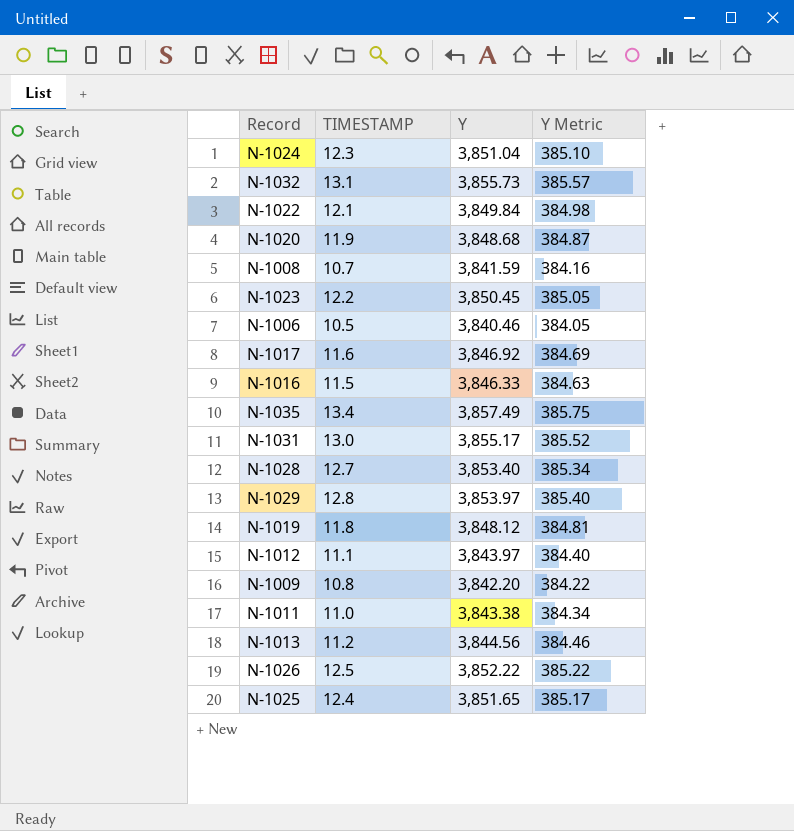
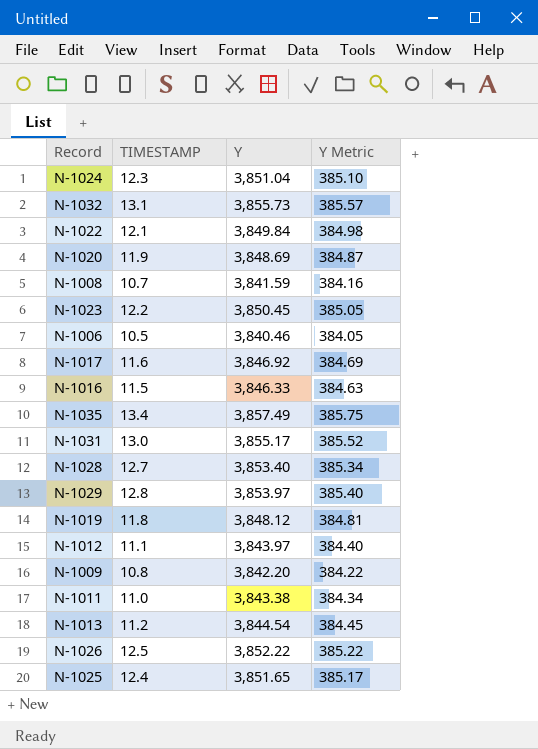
N-1020 | Y: 3,848.68 -> 3,848.69
N-1013 | Y: 3,844.56 -> 3,844.54
N-1013 | Y Metric: 384.46 -> 384.45

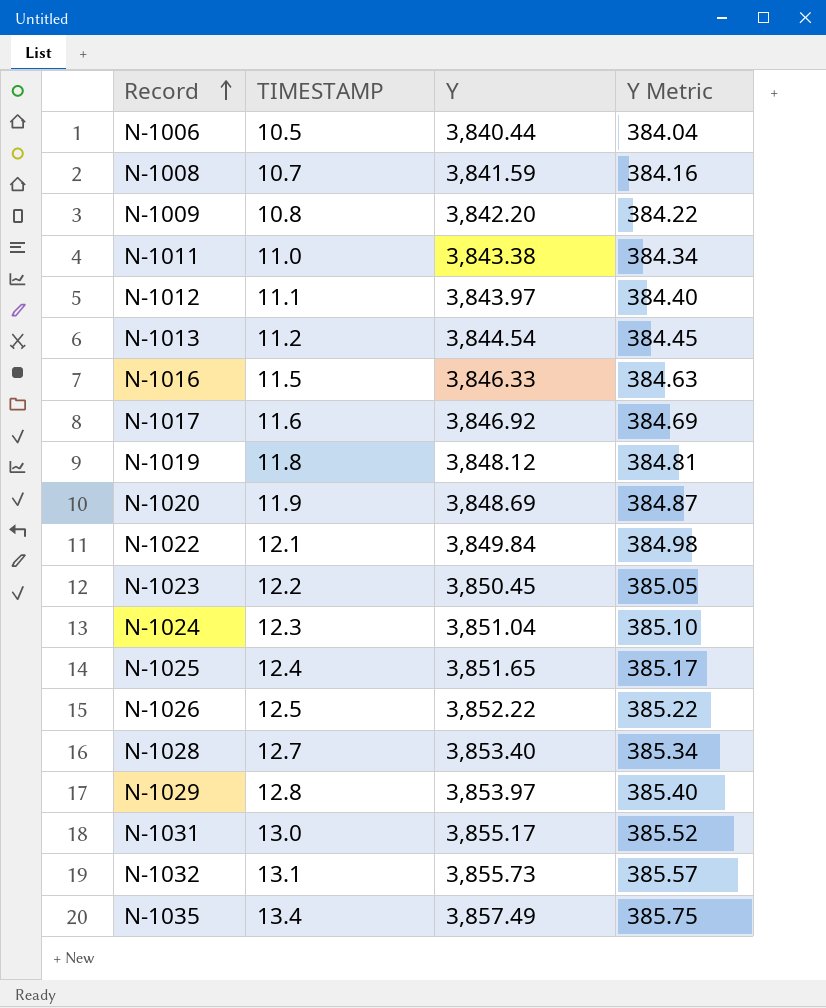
row order: none -> Record ascending
N-1006 | Y: 3,840.46 -> 3,840.44
N-1006 | Y Metric: 384.05 -> 384.04

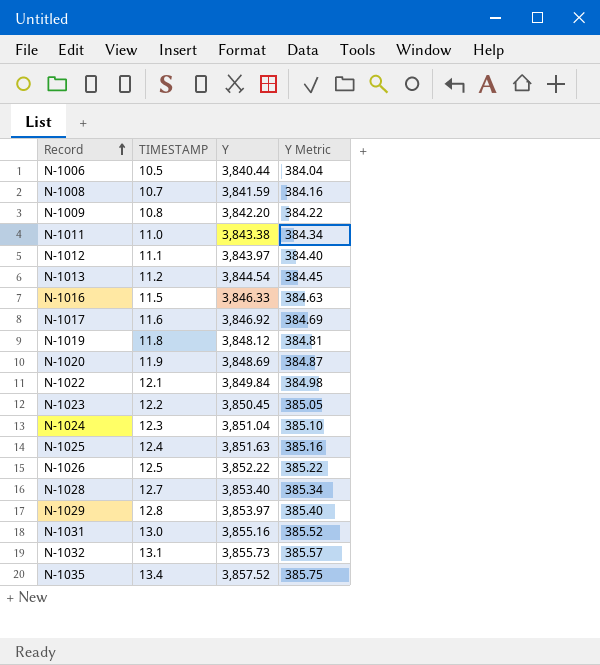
N-1025 | Y: 3,851.65 -> 3,851.63
N-1025 | Y Metric: 385.17 -> 385.16
N-1031 | Y: 3,855.17 -> 3,855.16
N-1035 | Y: 3,857.49 -> 3,857.52

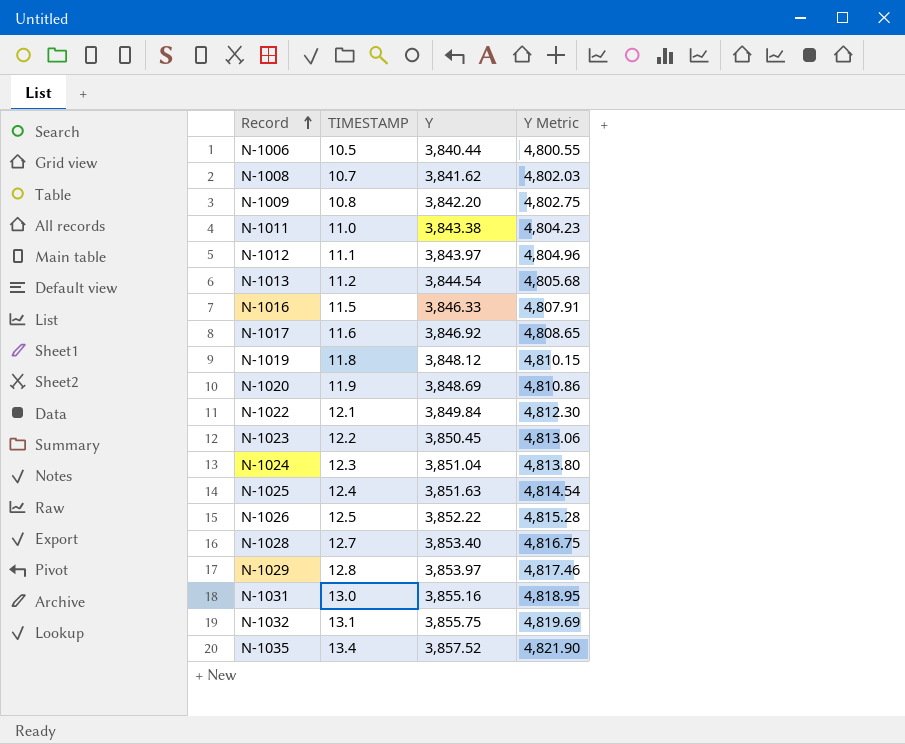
column Y Metric | formula: [Y] * 0.1 -> [Y] * 1.25
N-1008 | Y: 3,841.59 -> 3,841.62
N-1032 | Y: 3,855.73 -> 3,855.75

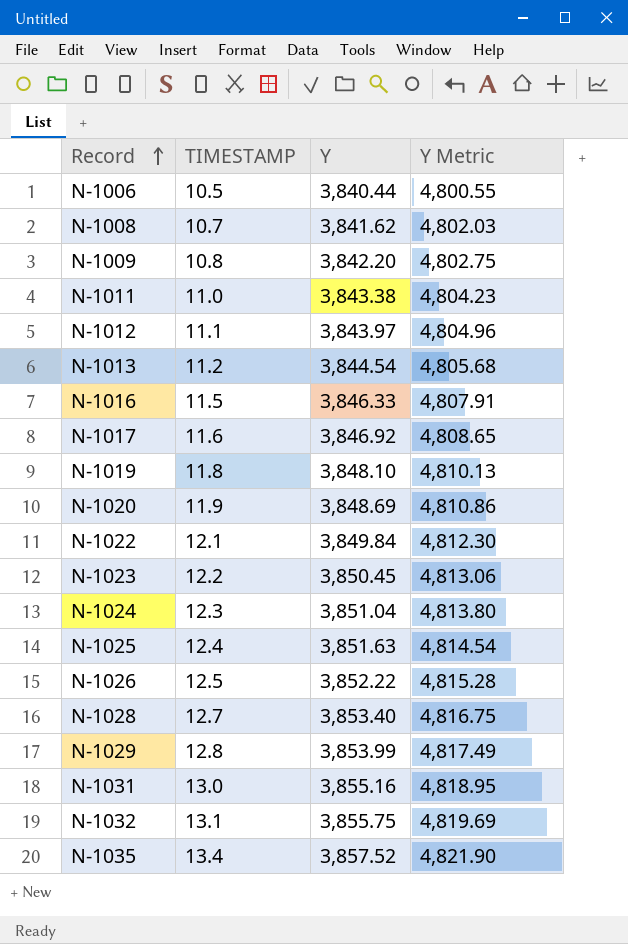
N-1019 | Y: 3,848.12 -> 3,848.10
N-1019 | Y Metric: 4,810.15 -> 4,810.13
N-1029 | Y: 3,853.97 -> 3,853.99
N-1029 | Y Metric: 4,817.46 -> 4,817.49

